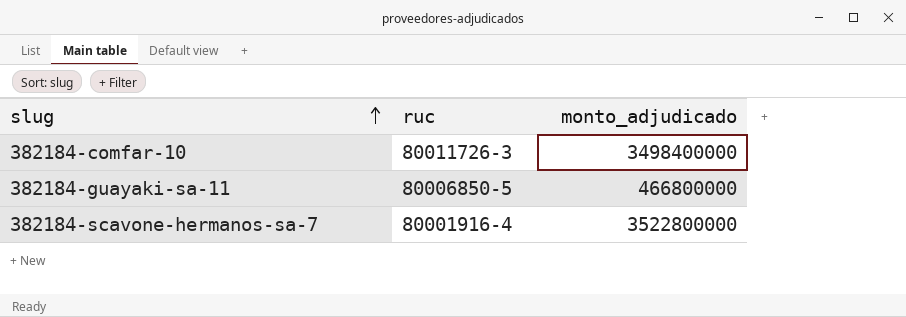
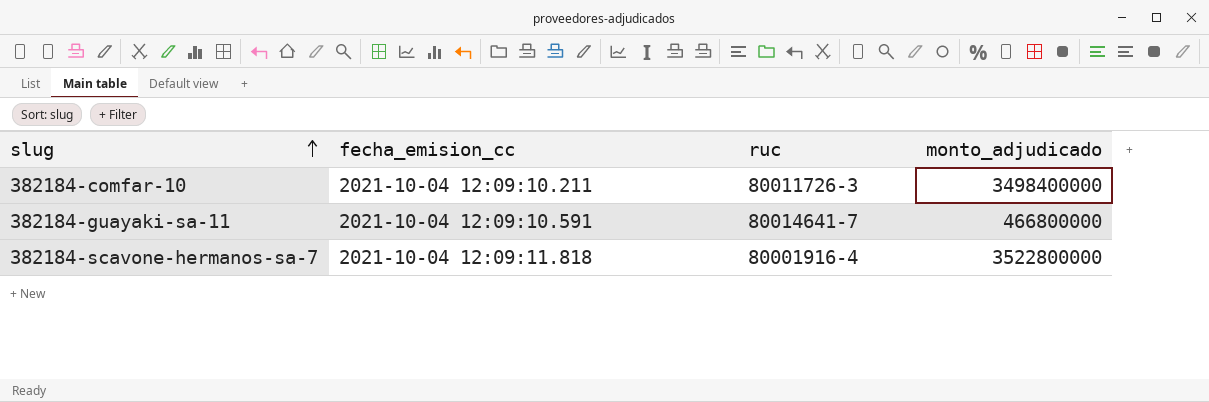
column fecha_emision_cc | position: none -> 2
382184-guayaki-sa-11 | ruc: 80006850-5 -> 80014641-7

